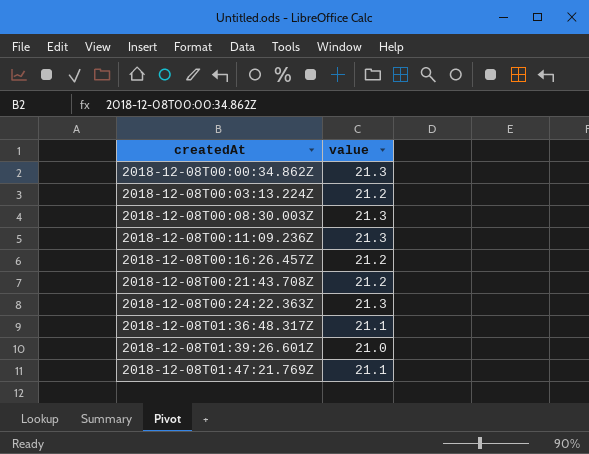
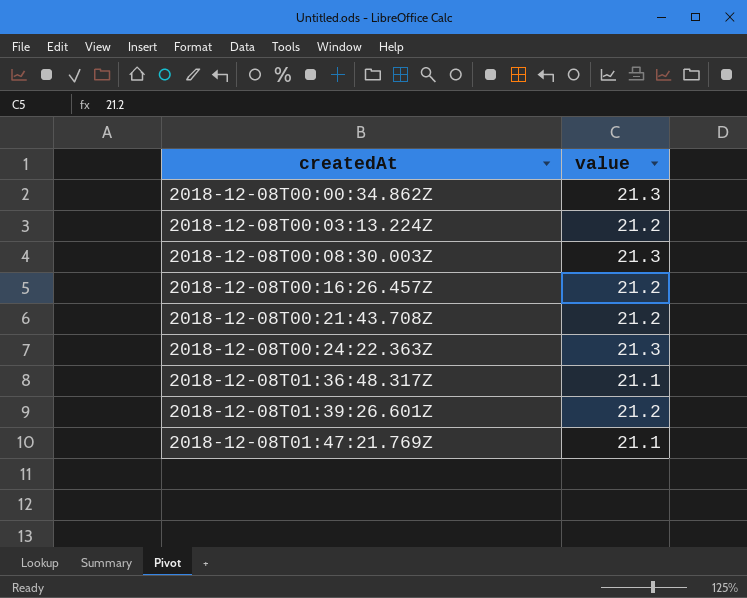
row 2018-12-08T00:11:09.236Z: 21.3 -> none
2018-12-08T01:39:26.601Z | value: 21.0 -> 21.2

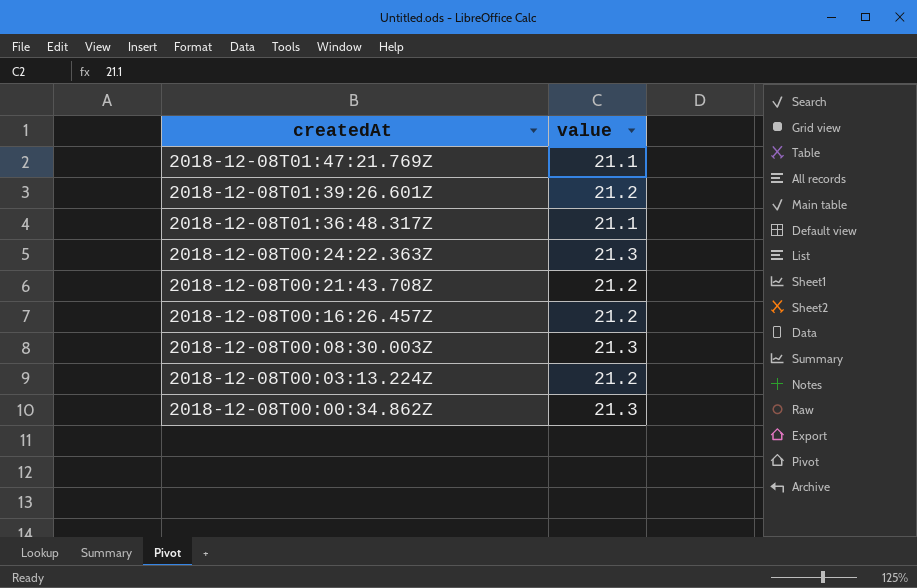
row order: createdAt ascending -> createdAt descending

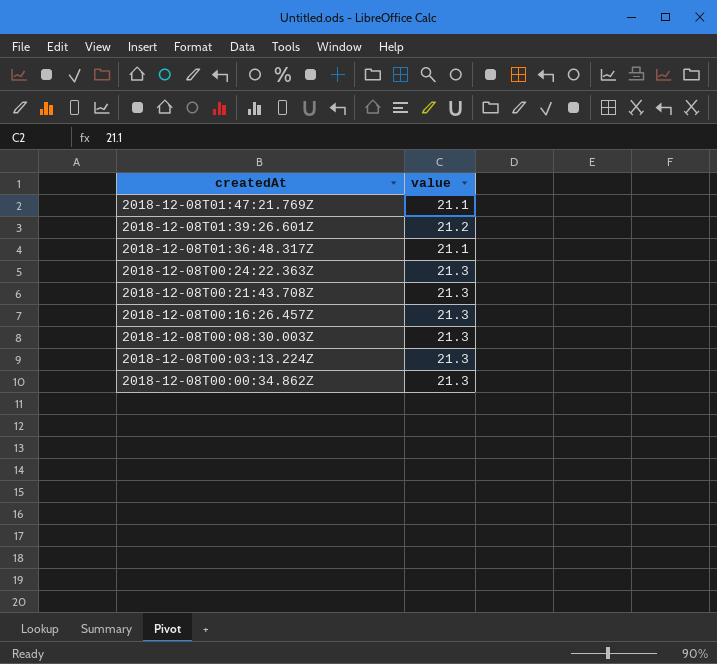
2018-12-08T00:21:43.708Z | value: 21.2 -> 21.3
2018-12-08T00:16:26.457Z | value: 21.2 -> 21.3
2018-12-08T00:03:13.224Z | value: 21.2 -> 21.3

